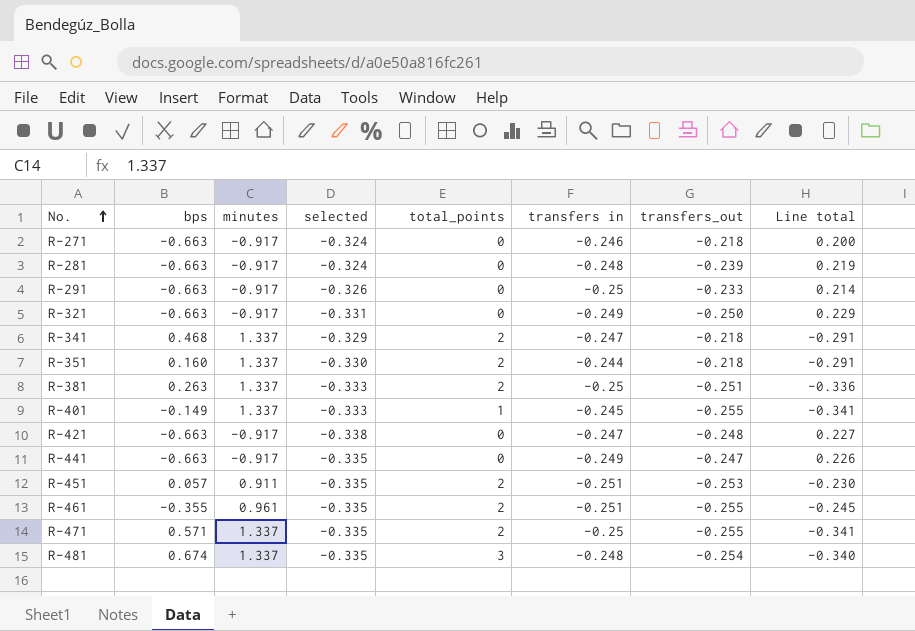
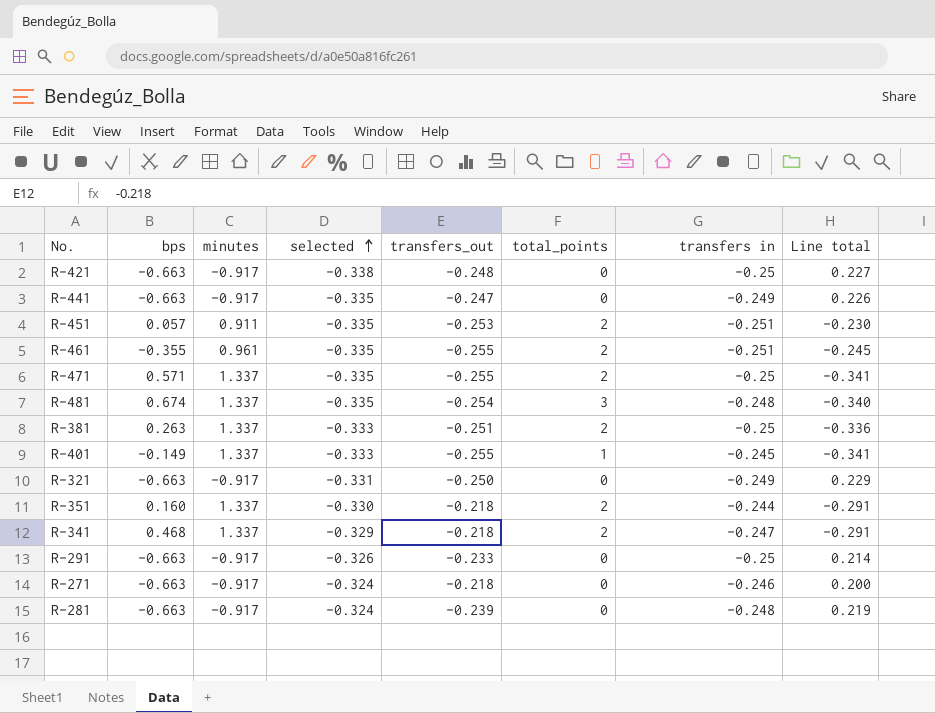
row order: No. ascending -> selected ascending
column transfers_out | position: 7 -> 5
R-421 | transfers in: -0.247 -> -0.25

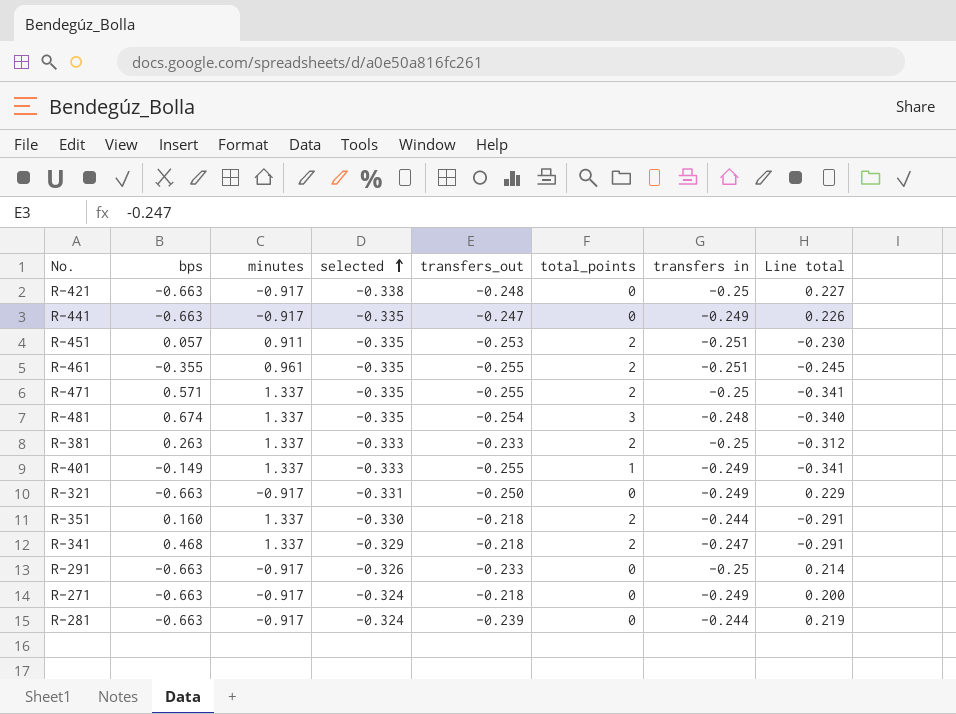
R-381 | transfers_out: -0.251 -> -0.233
R-381 | Line total: -0.336 -> -0.312
R-401 | transfers in: -0.245 -> -0.249
R-271 | transfers in: -0.246 -> -0.249
R-281 | transfers in: -0.248 -> -0.244

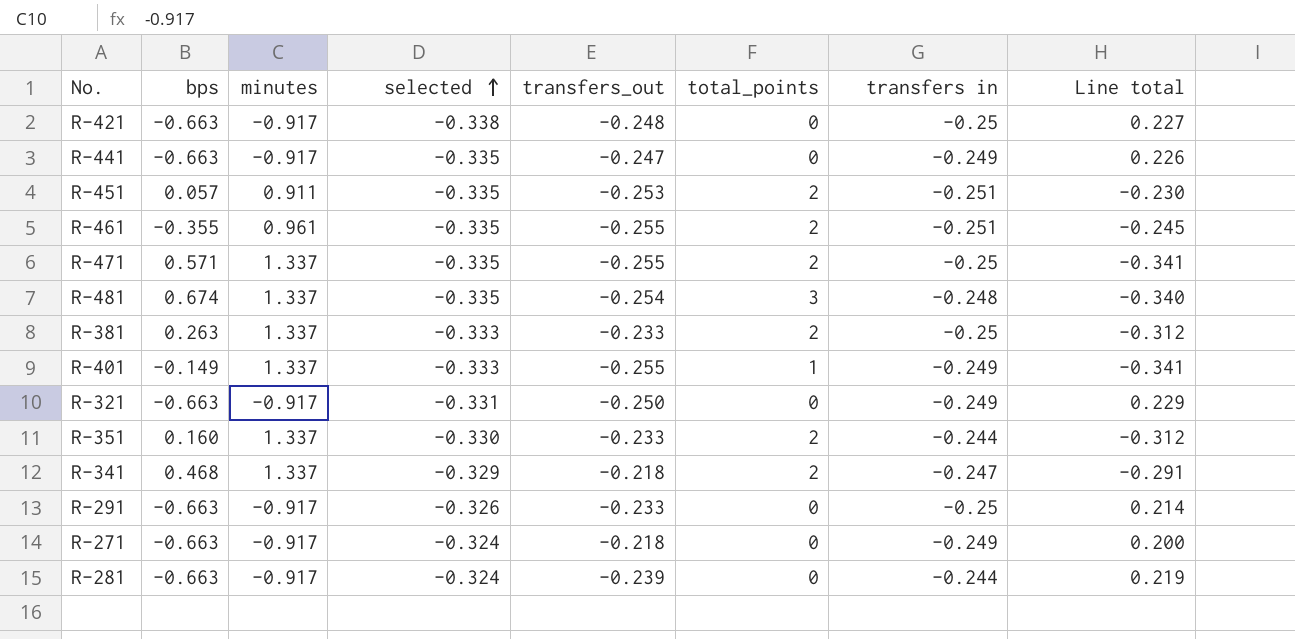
R-351 | transfers_out: -0.218 -> -0.233
R-351 | Line total: -0.291 -> -0.312

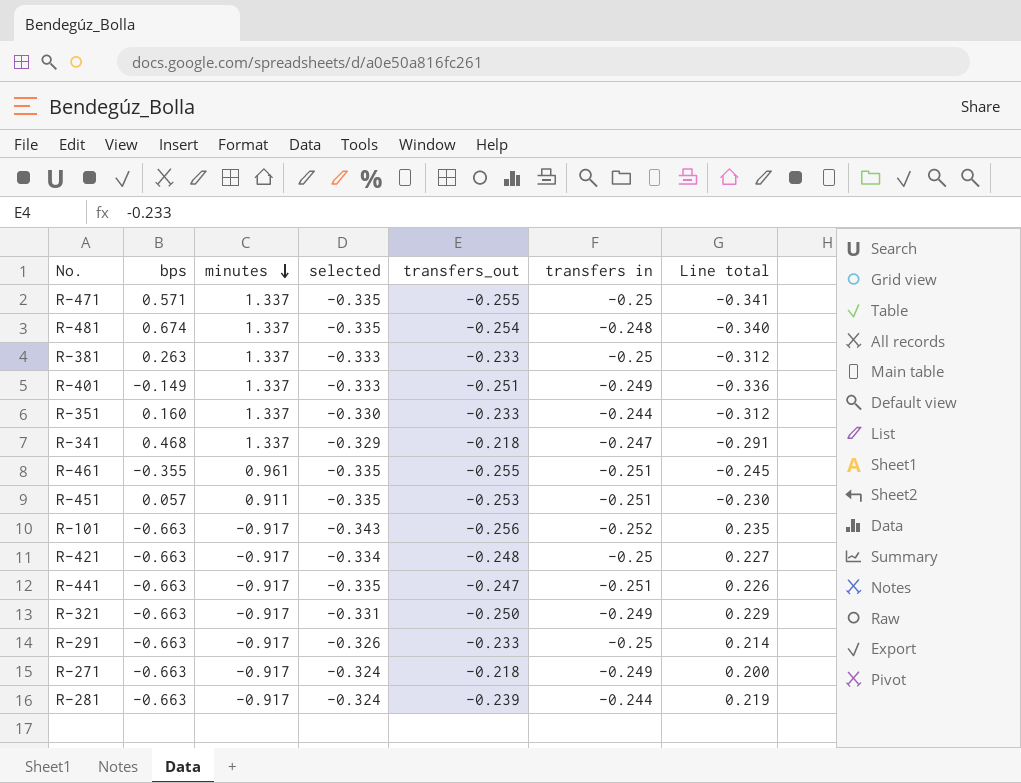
row order: selected ascending -> minutes descending
column total_points | position: 6 -> none
R-401 | transfers_out: -0.255 -> -0.251
R-401 | Line total: -0.341 -> -0.336
row R-101: none -> -0.663 | -0.917 | -0.343 | -0.256 | -0.252 | 0.235
R-421 | selected: -0.338 -> -0.334
R-441 | transfers in: -0.249 -> -0.251

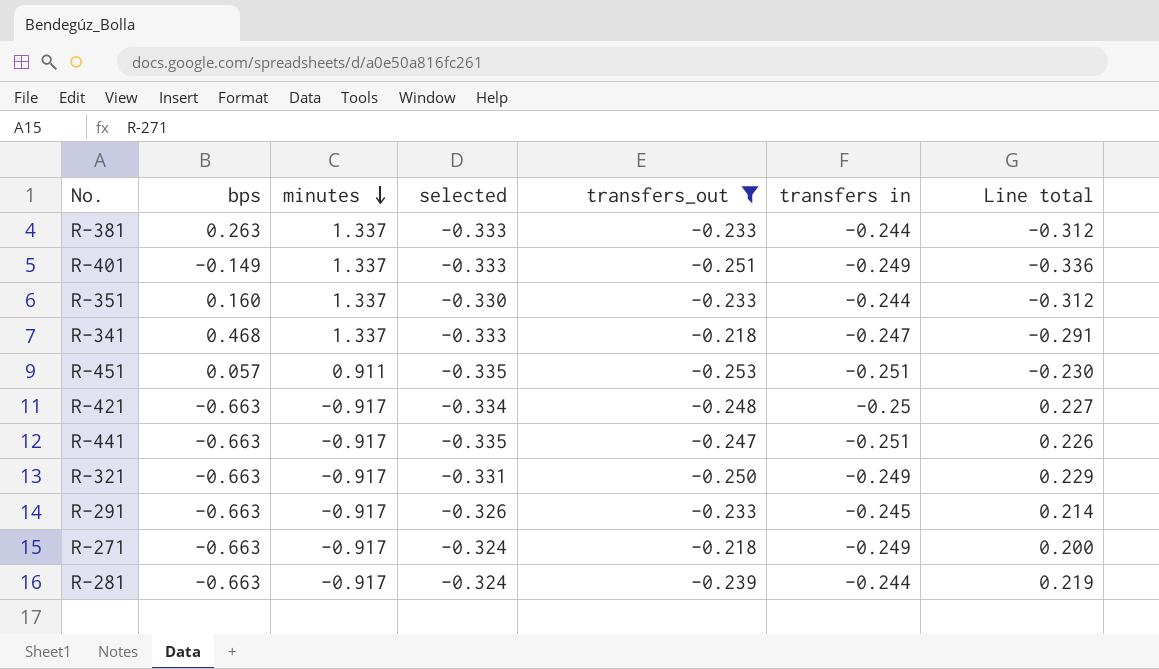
filter: none -> transfers_out >= -0.253
R-381 | transfers in: -0.25 -> -0.244
R-341 | selected: -0.329 -> -0.333
R-291 | transfers in: -0.25 -> -0.245

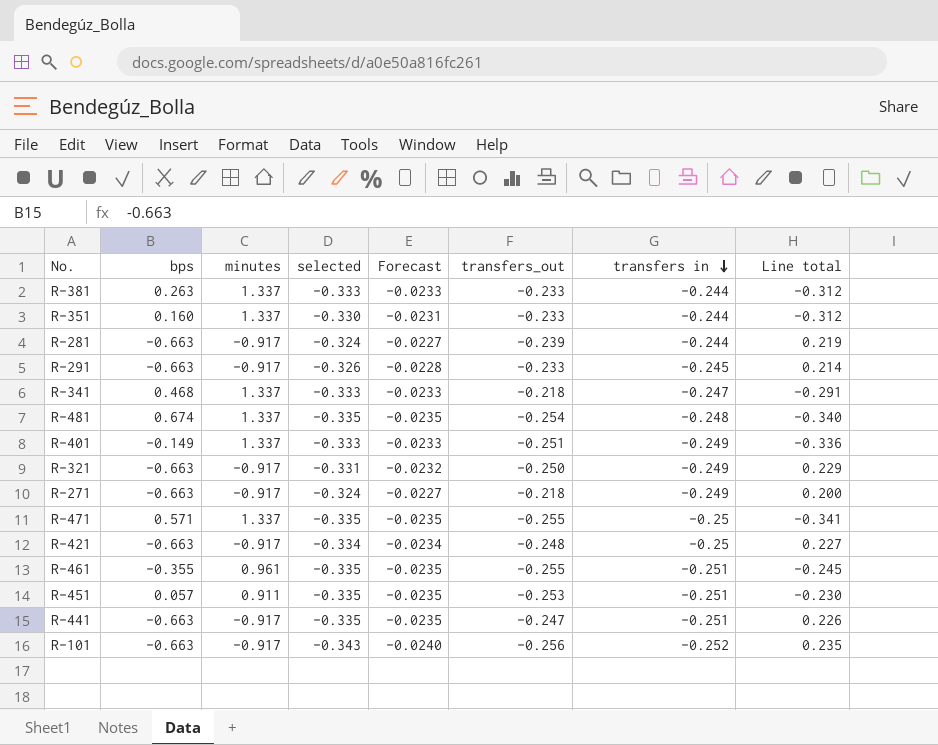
filter: transfers_out >= -0.253 -> none
row order: minutes descending -> transfers in descending
column Forecast | formula: none -> [selected] * 0.07

